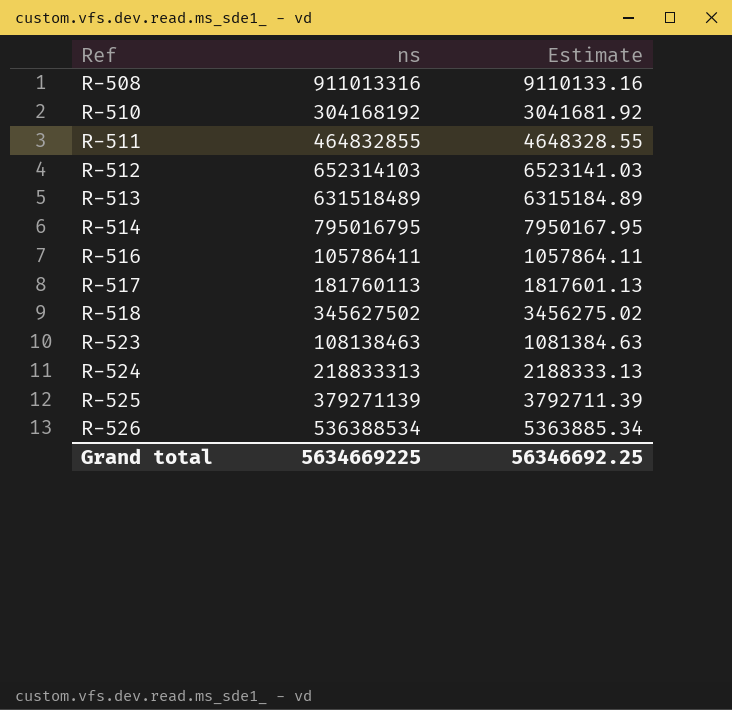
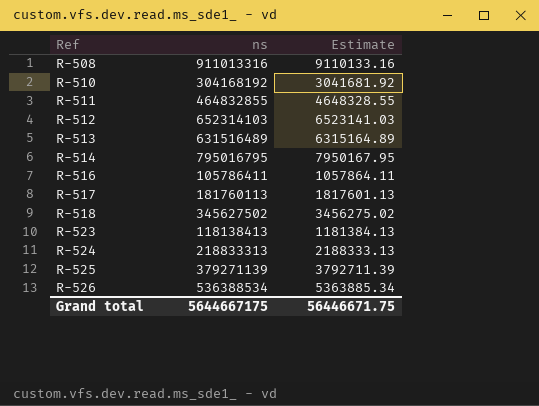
R-513 | ns: 631518489 -> 631516489
R-513 | Estimate: 6315184.89 -> 6315164.89
R-523 | ns: 108138463 -> 118138413
R-523 | Estimate: 1081384.63 -> 1181384.13
Grand total | ns: 5634669225 -> 5644667175
Grand total | Estimate: 56346692.25 -> 56446671.75

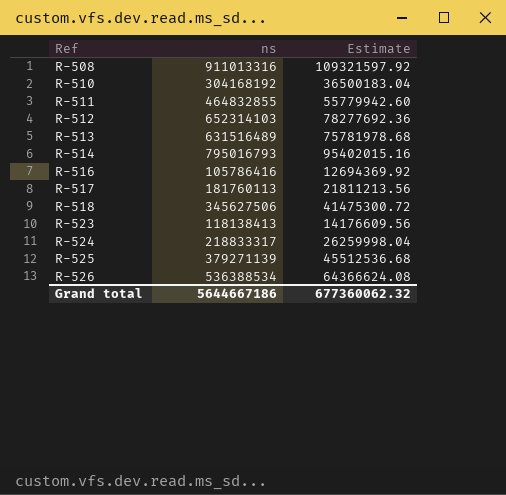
column Estimate | formula: [ns] * 0.01 -> [ns] * 0.12
R-514 | ns: 795016795 -> 795016793
R-516 | ns: 105786411 -> 105786416
R-518 | ns: 345627502 -> 345627506
R-524 | ns: 218833313 -> 218833317
Grand total | ns: 5644667175 -> 5644667186
Grand total | Estimate: 56446671.75 -> 677360062.32

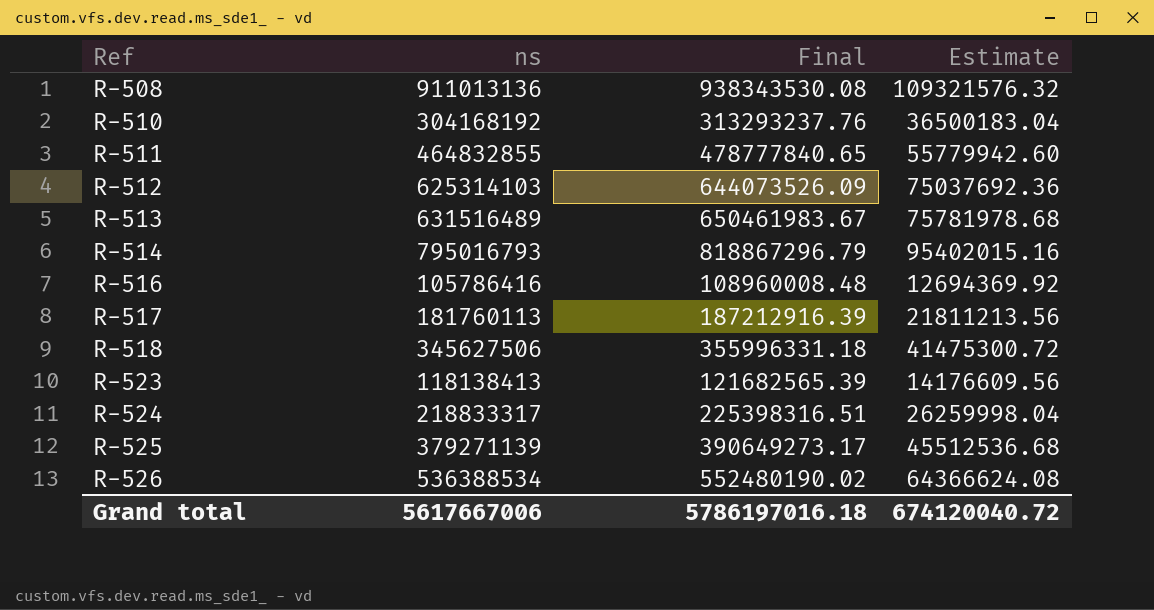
column Final | formula: none -> [ns] * 1.03
R-508 | ns: 911013316 -> 911013136
R-508 | Estimate: 109321597.92 -> 109321576.32
R-512 | ns: 652314103 -> 625314103
R-512 | Estimate: 78277692.36 -> 75037692.36
Grand total | ns: 5644667186 -> 5617667006
Grand total | Estimate: 677360062.32 -> 674120040.72

